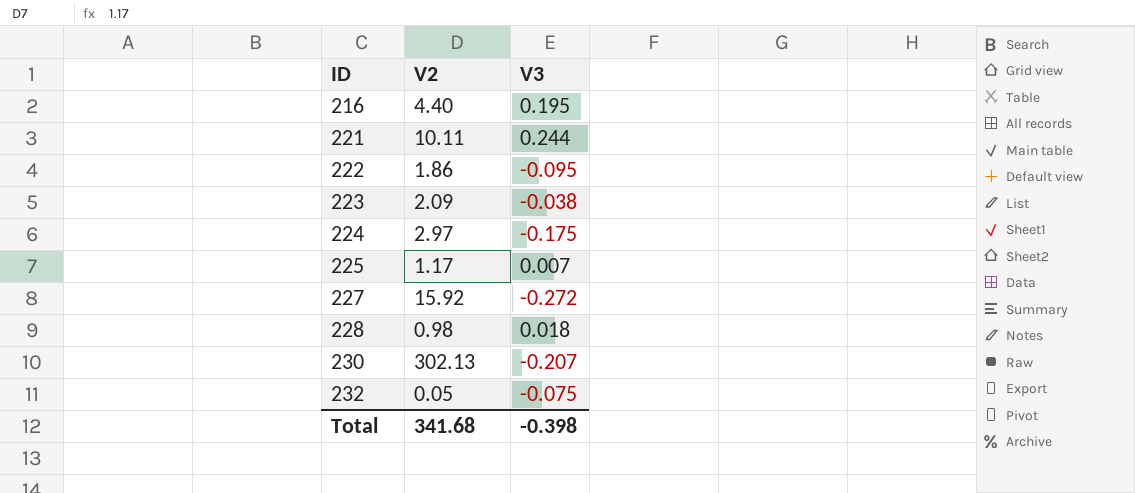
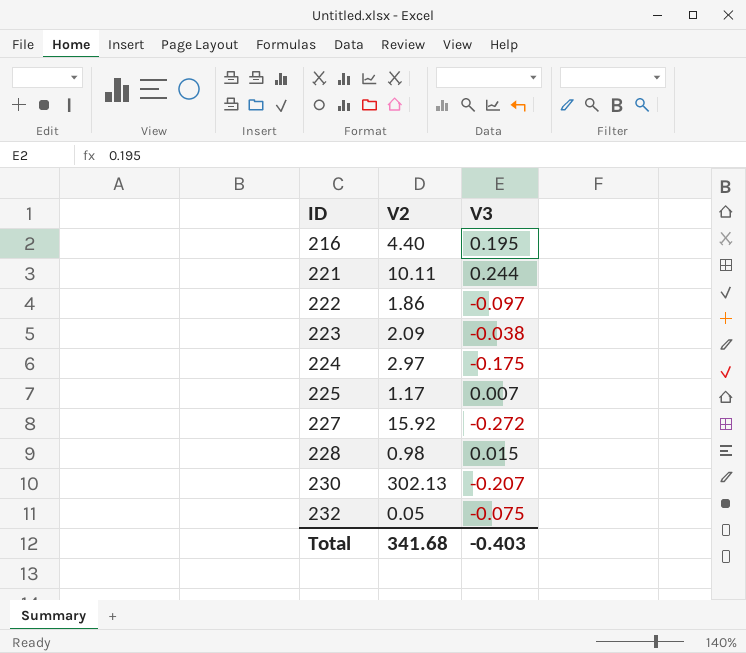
222 | V3: -0.095 -> -0.097
228 | V3: 0.018 -> 0.015
Total | V3: -0.398 -> -0.403

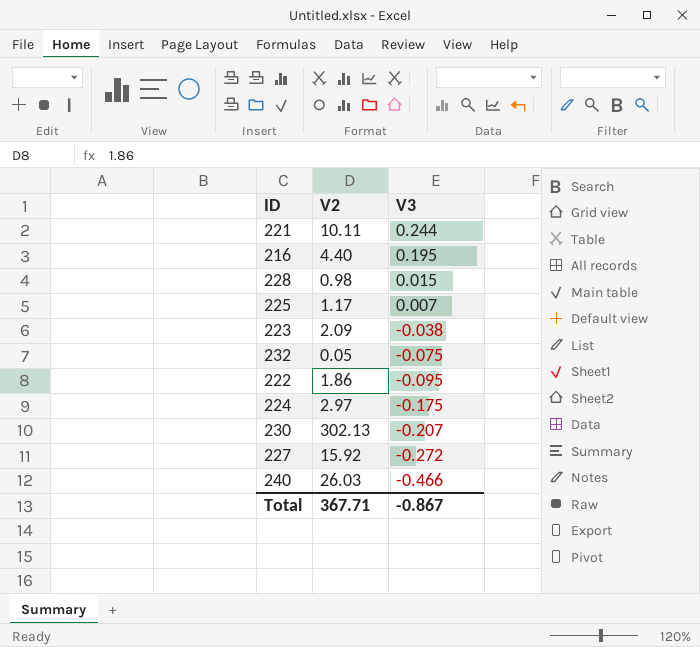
row order: ID ascending -> V3 descending
222 | V3: -0.097 -> -0.095
row 240: none -> 26.03 | -0.466
Total | V2: 341.68 -> 367.71
Total | V3: -0.403 -> -0.867

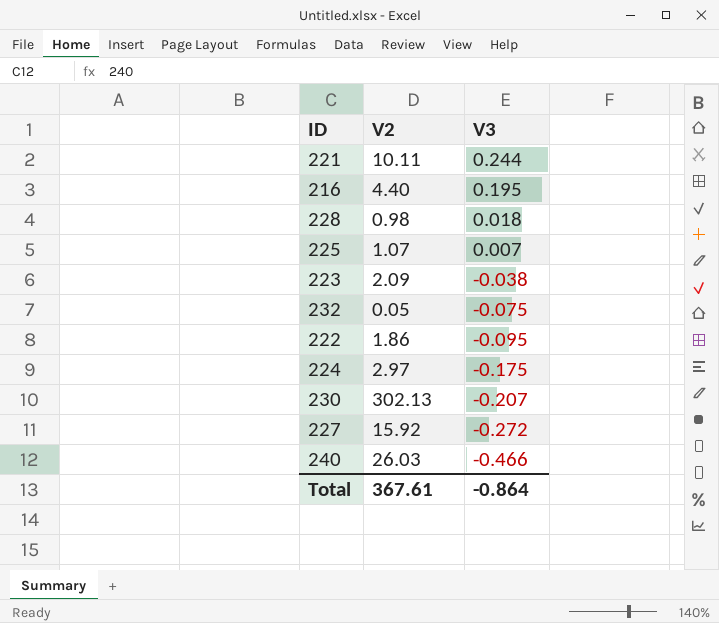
228 | V3: 0.015 -> 0.018
225 | V2: 1.17 -> 1.07
Total | V2: 367.71 -> 367.61
Total | V3: -0.867 -> -0.864

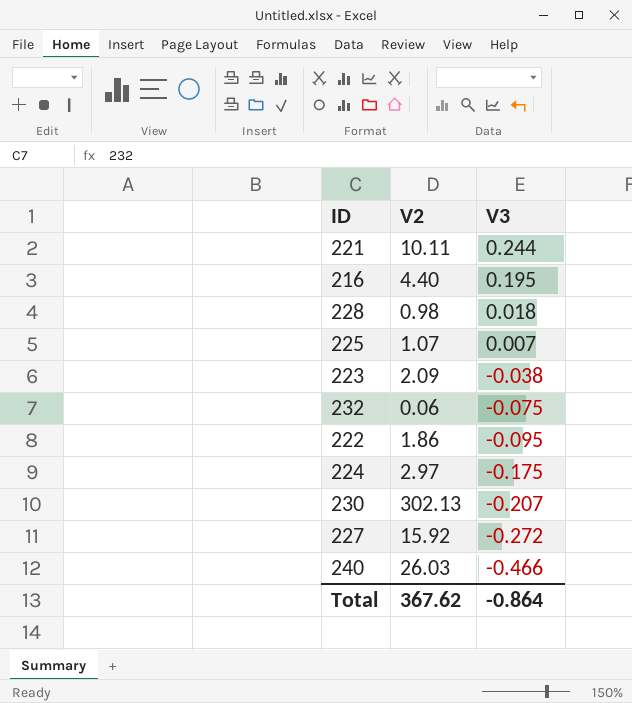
232 | V2: 0.05 -> 0.06
Total | V2: 367.61 -> 367.62

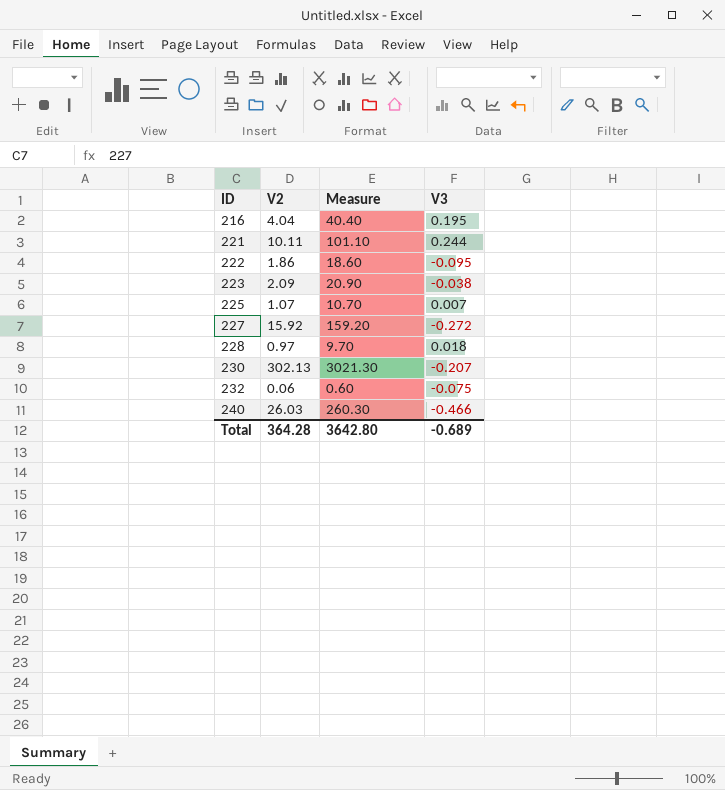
row order: V3 descending -> ID ascending
column Measure | formula: none -> [V2] * 10
row 224: 2.97 | -0.175 -> none
216 | V2: 4.40 -> 4.04
228 | V2: 0.98 -> 0.97
Total | V2: 367.62 -> 364.28
Total | V3: -0.864 -> -0.689

